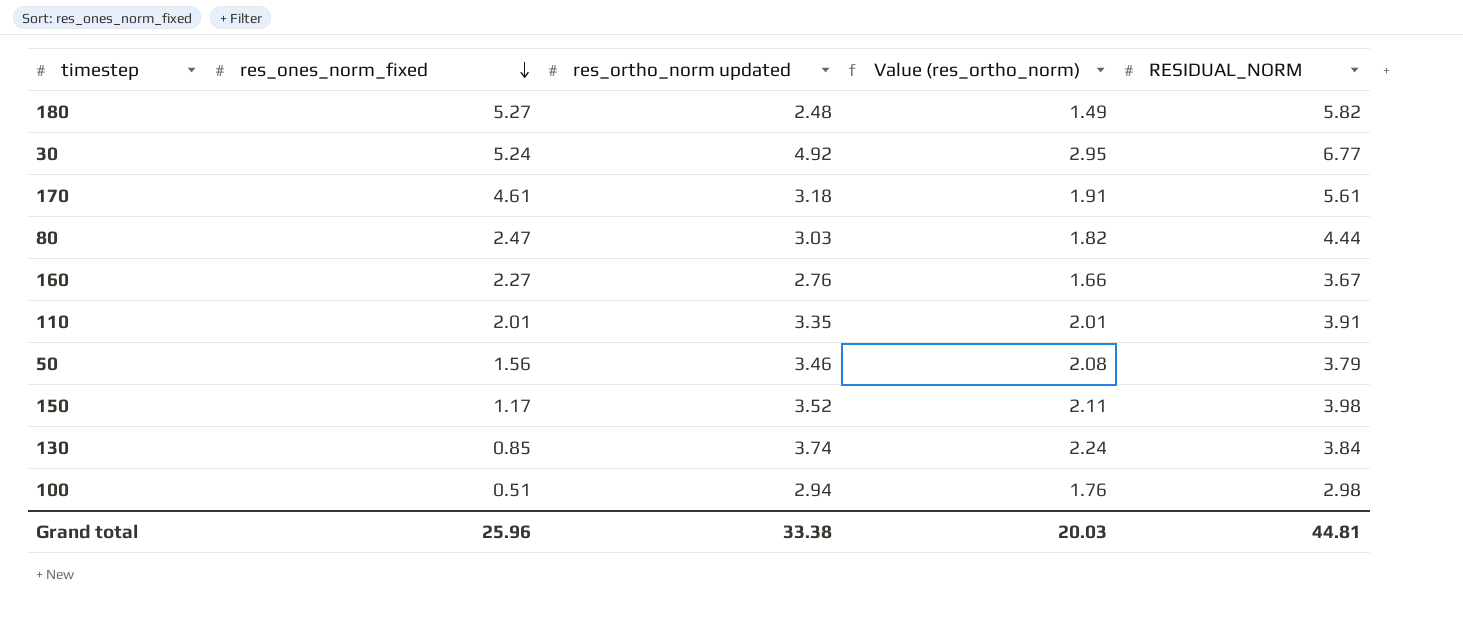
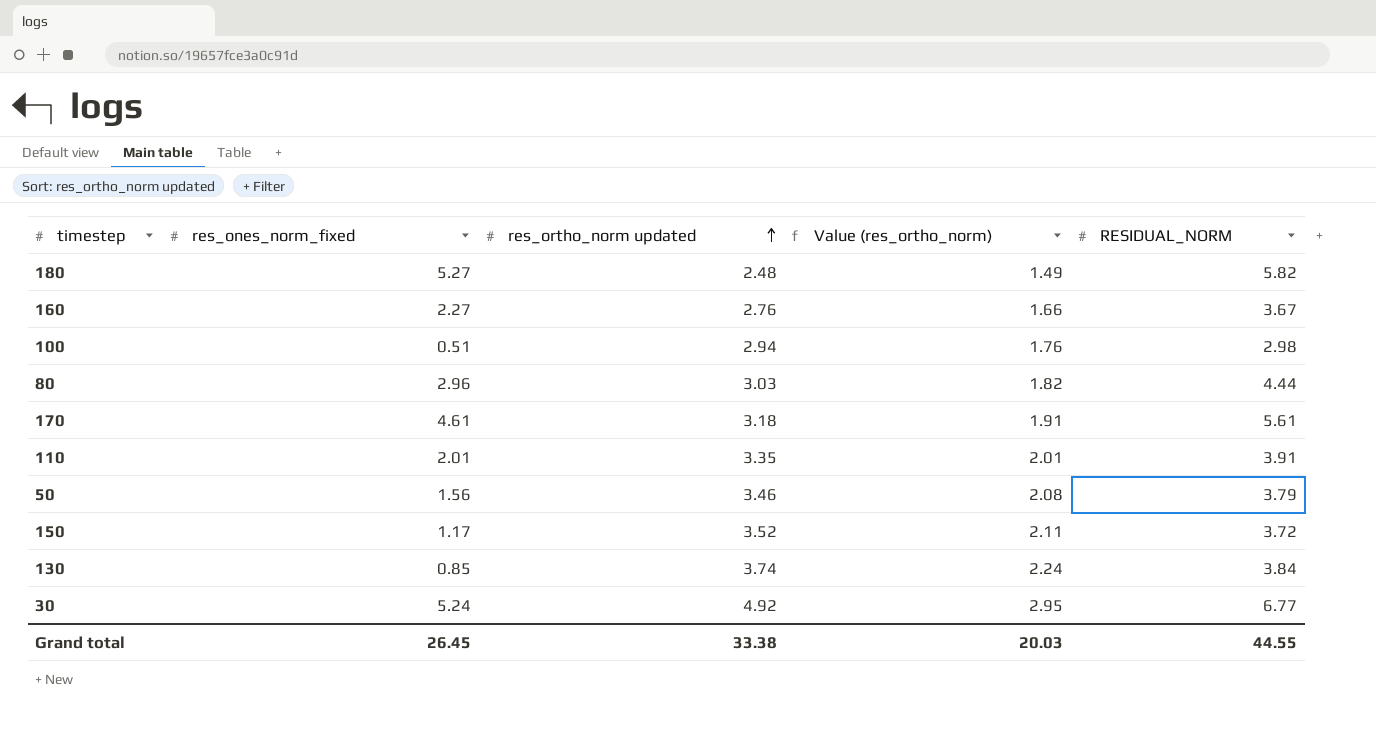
row order: res_ones_norm_fixed descending -> res_ortho_norm updated ascending
80 | res_ones_norm_fixed: 2.47 -> 2.96
150 | RESIDUAL_NORM: 3.98 -> 3.72
Grand total | res_ones_norm_fixed: 25.96 -> 26.45
Grand total | RESIDUAL_NORM: 44.81 -> 44.55

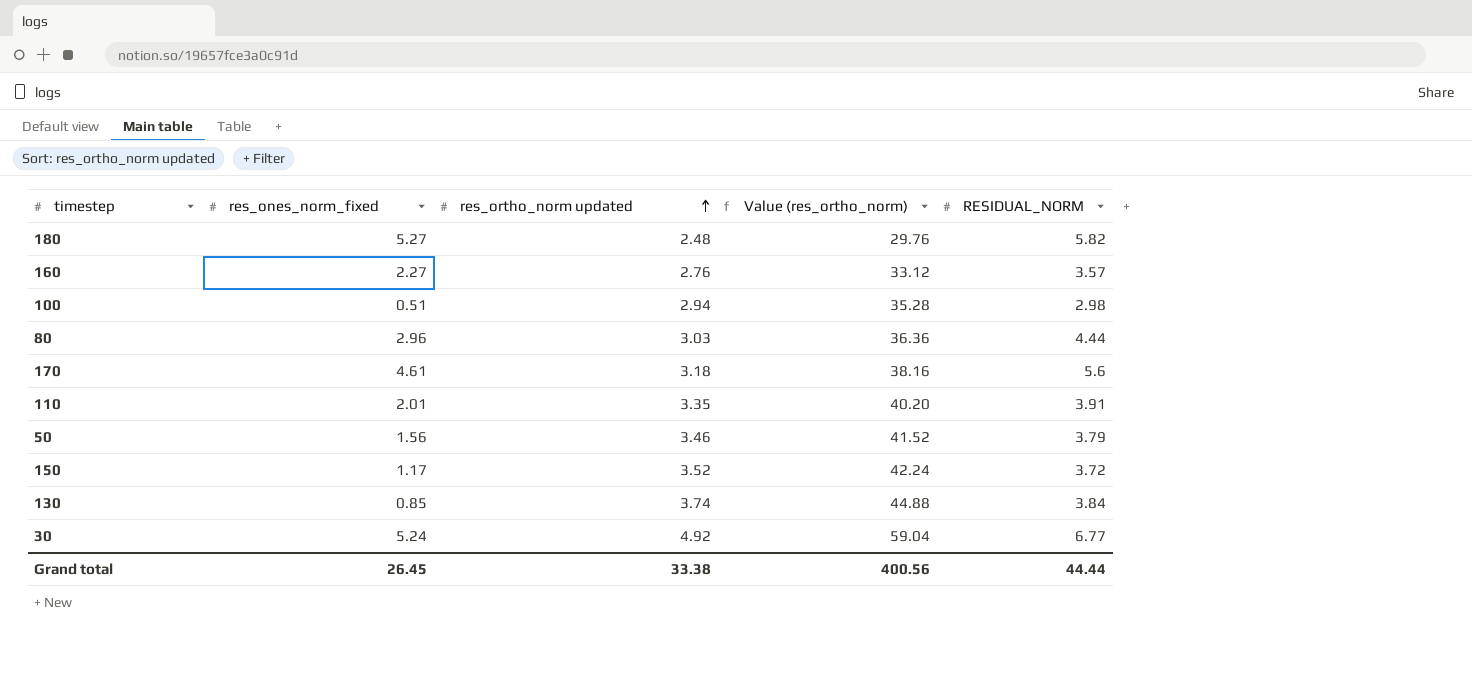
column Value (res_ortho_norm) | formula: [res_ortho_norm updated] * 0.6 -> [res_ortho_norm updated] * 12
160 | RESIDUAL_NORM: 3.67 -> 3.57
170 | RESIDUAL_NORM: 5.61 -> 5.6
Grand total | Value (res_ortho_norm): 20.03 -> 400.56
Grand total | RESIDUAL_NORM: 44.55 -> 44.44

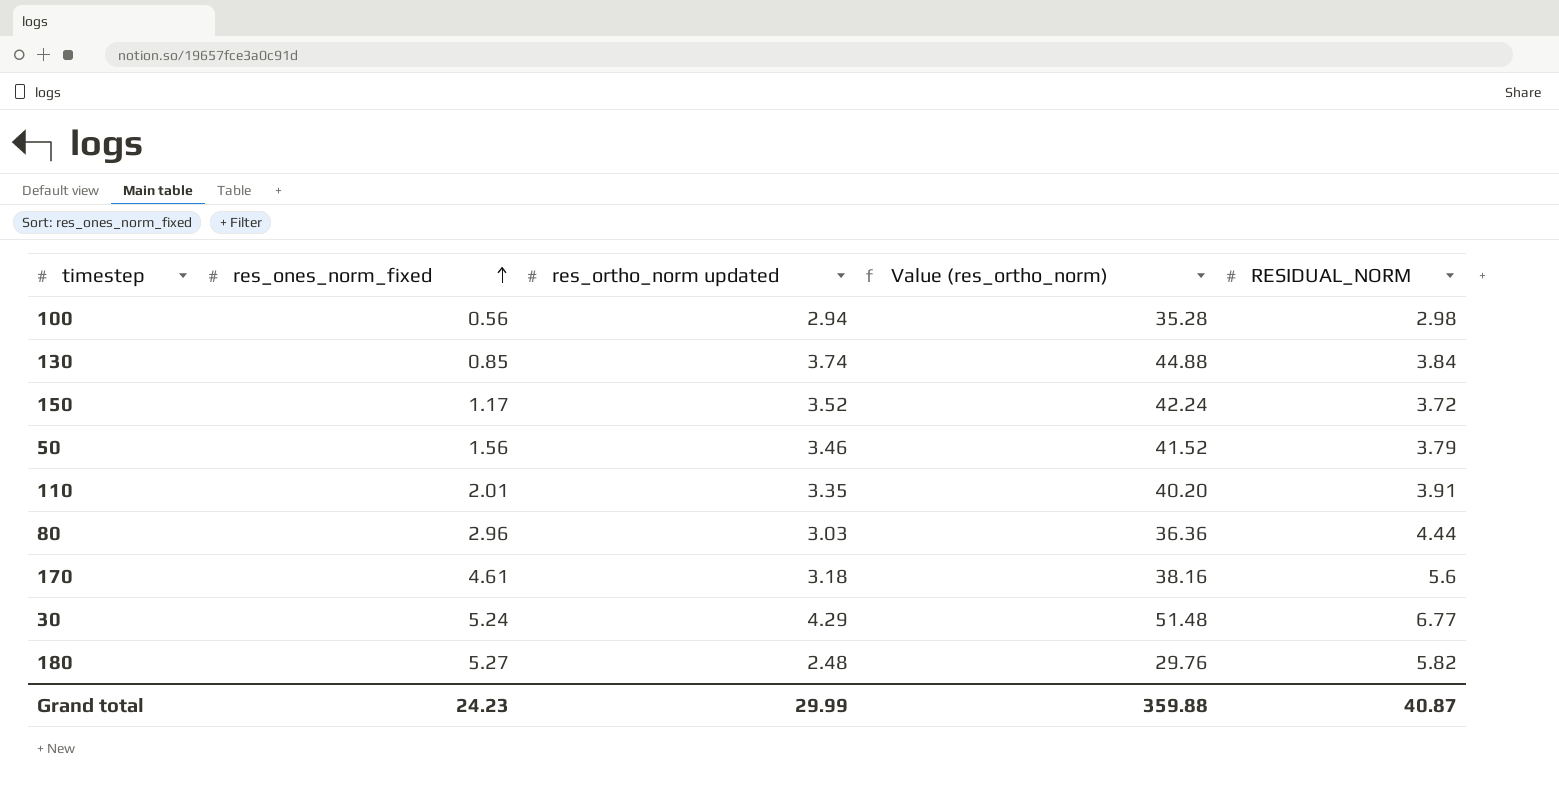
row order: res_ortho_norm updated ascending -> res_ones_norm_fixed ascending
row 160: 2.27 | 2.76 | 33.12 | 3.57 -> none
100 | res_ones_norm_fixed: 0.51 -> 0.56
30 | res_ortho_norm updated: 4.92 -> 4.29
30 | Value (res_ortho_norm): 59.04 -> 51.48
Grand total | res_ones_norm_fixed: 26.45 -> 24.23
Grand total | res_ortho_norm updated: 33.38 -> 29.99
Grand total | Value (res_ortho_norm): 400.56 -> 359.88
Grand total | RESIDUAL_NORM: 44.44 -> 40.87

